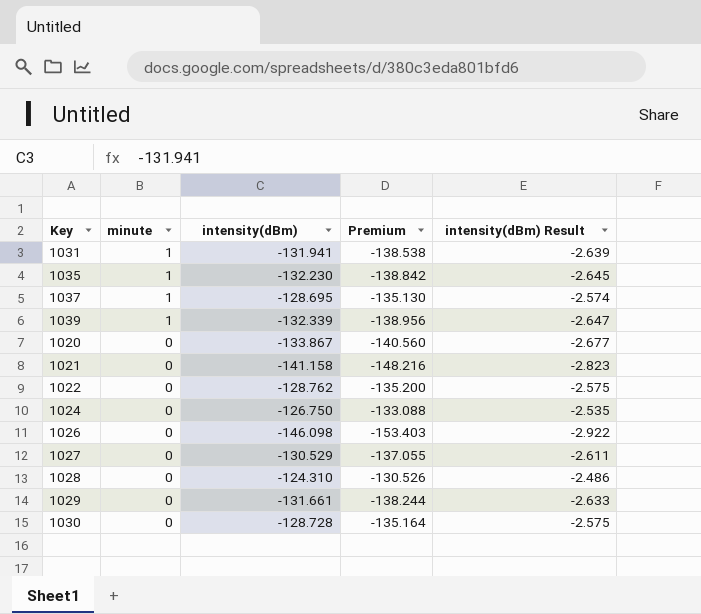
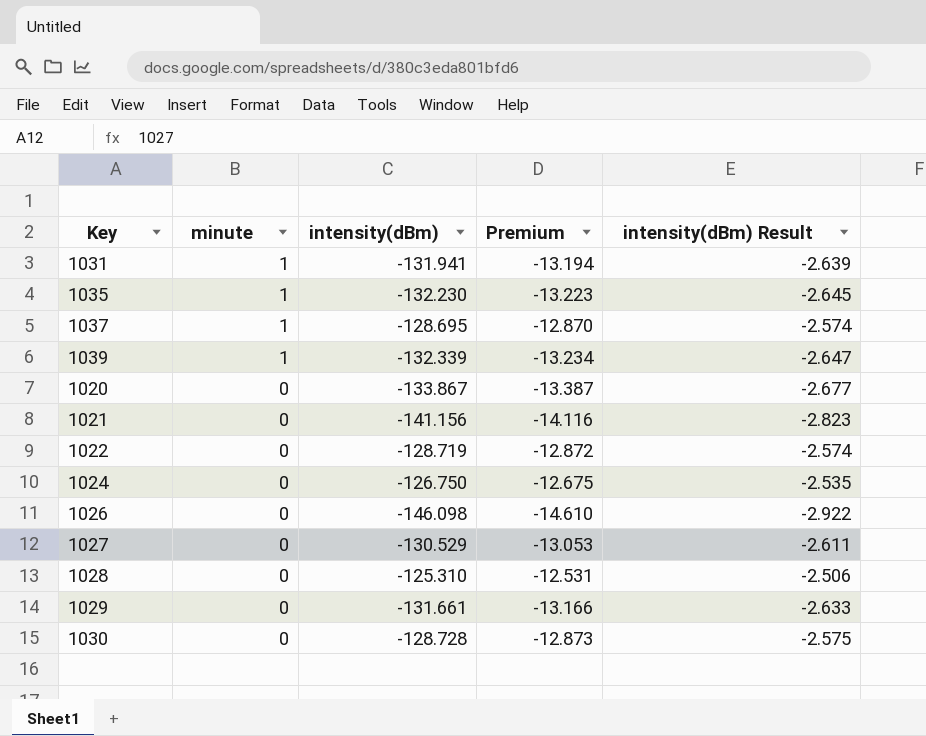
column Premium | formula: [intensity(dBm)] * 1.05 -> [intensity(dBm)] * 0.1
1021 | intensity(dBm): -141.158 -> -141.156
1022 | intensity(dBm): -128.762 -> -128.719
1022 | intensity(dBm) Result: -2.575 -> -2.574
1028 | intensity(dBm): -124.310 -> -125.310
1028 | intensity(dBm) Result: -2.486 -> -2.506

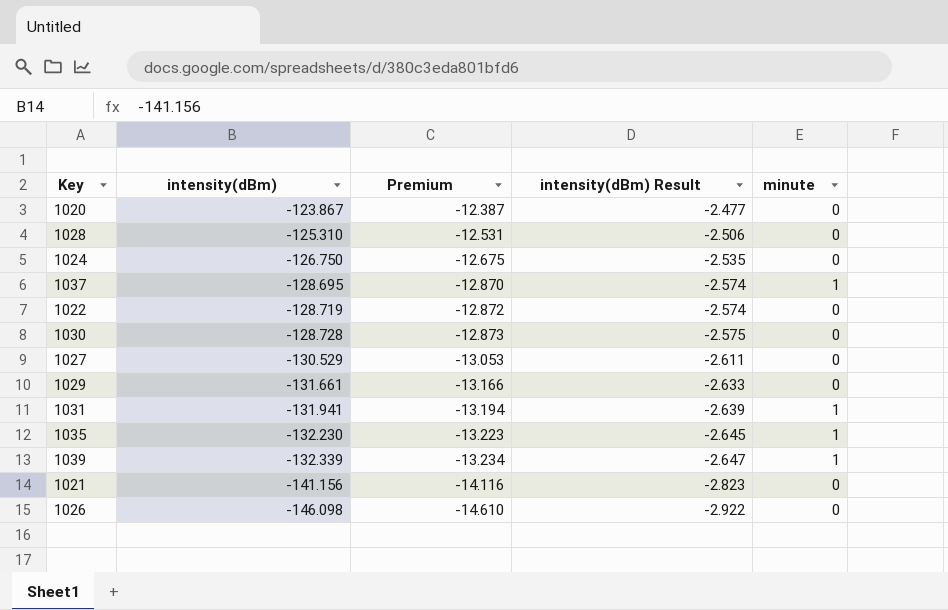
row order: minute descending -> intensity(dBm) descending
column minute | position: 2 -> 5
1020 | intensity(dBm): -133.867 -> -123.867
1020 | Premium: -13.387 -> -12.387
1020 | intensity(dBm) Result: -2.677 -> -2.477

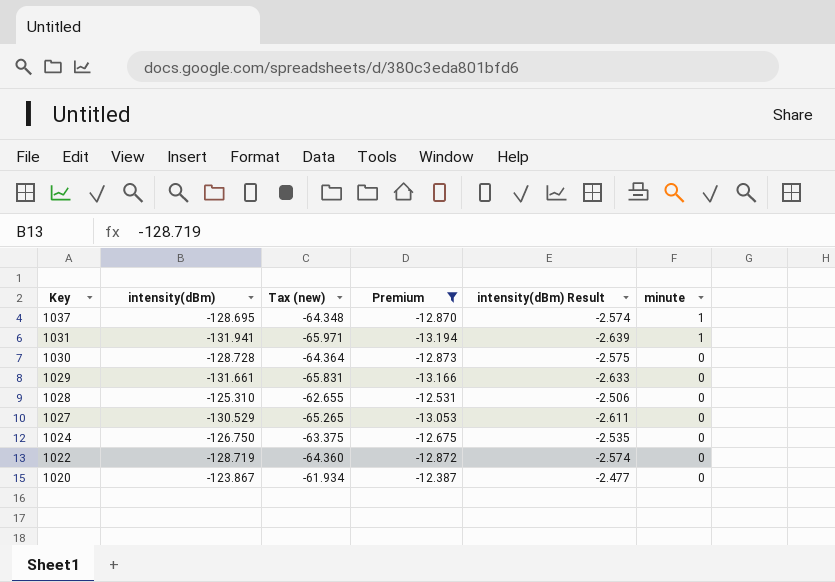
filter: none -> Premium >= -13.194
row order: intensity(dBm) descending -> Key descending
column Tax (new) | formula: none -> [intensity(dBm)] * 0.5

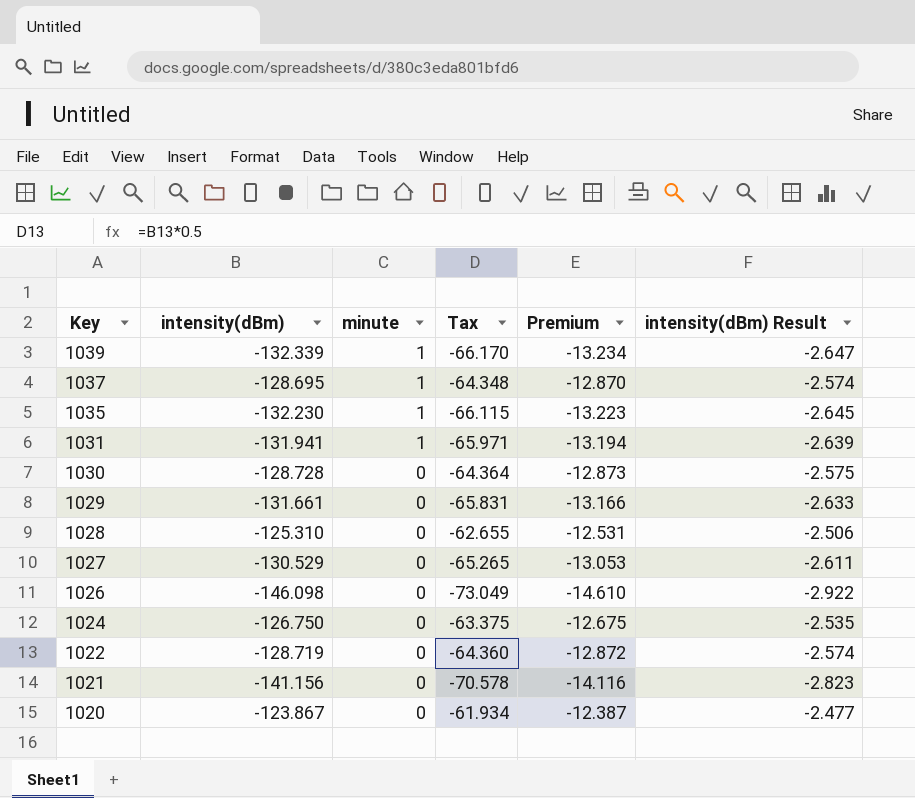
filter: Premium >= -13.194 -> none
column minute | position: 6 -> 3
column name: Tax (new) -> Tax

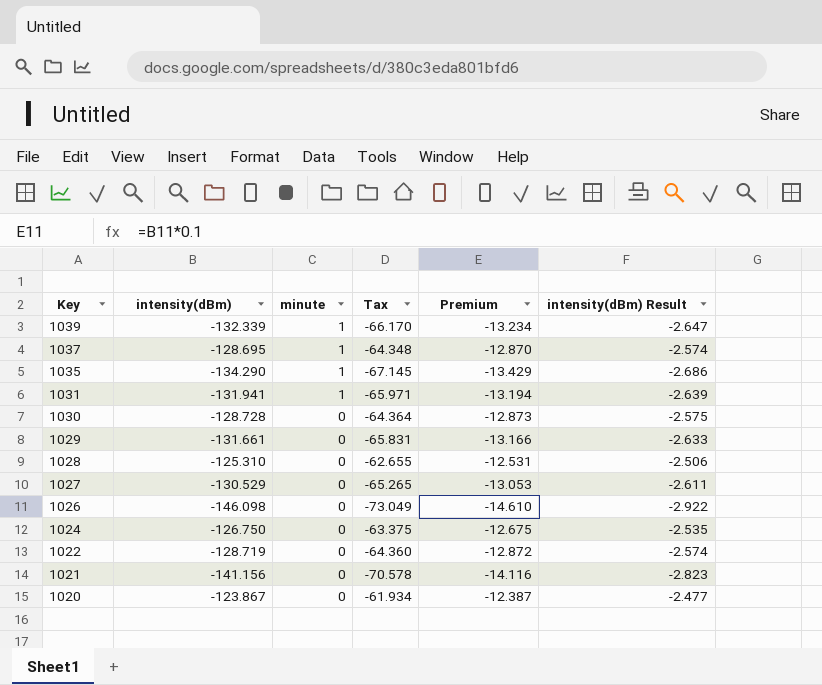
1035 | intensity(dBm): -132.230 -> -134.290
1035 | Tax: -66.115 -> -67.145
1035 | Premium: -13.223 -> -13.429
1035 | intensity(dBm) Result: -2.645 -> -2.686

